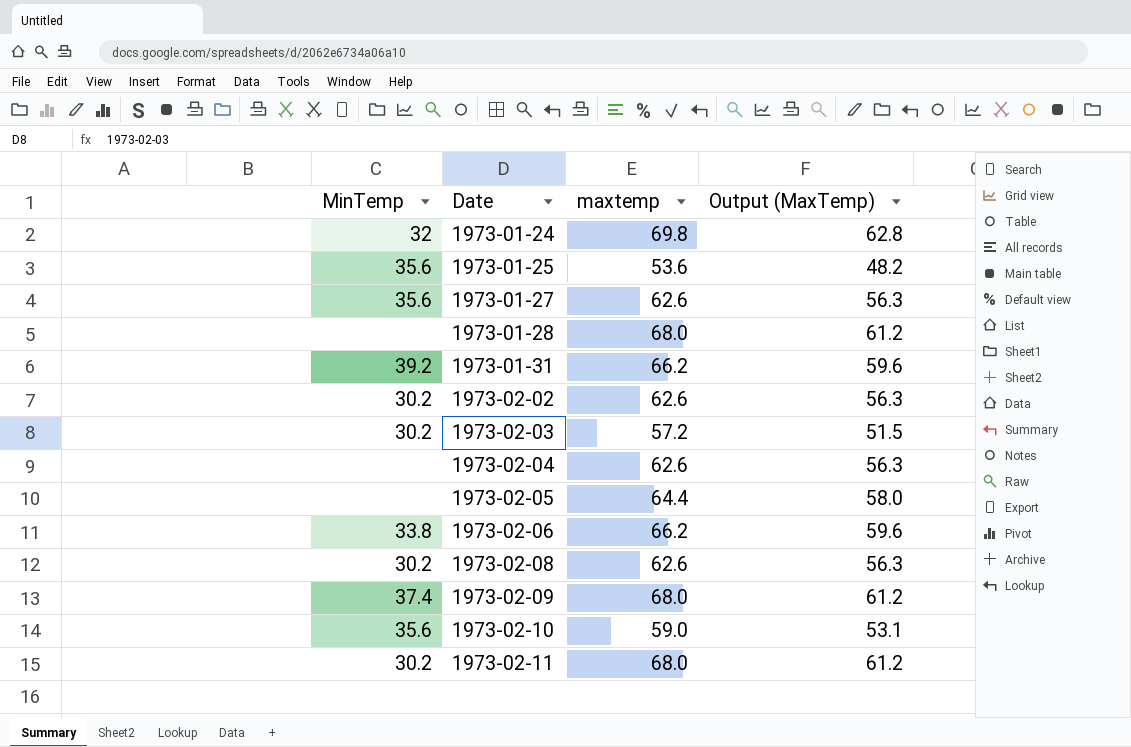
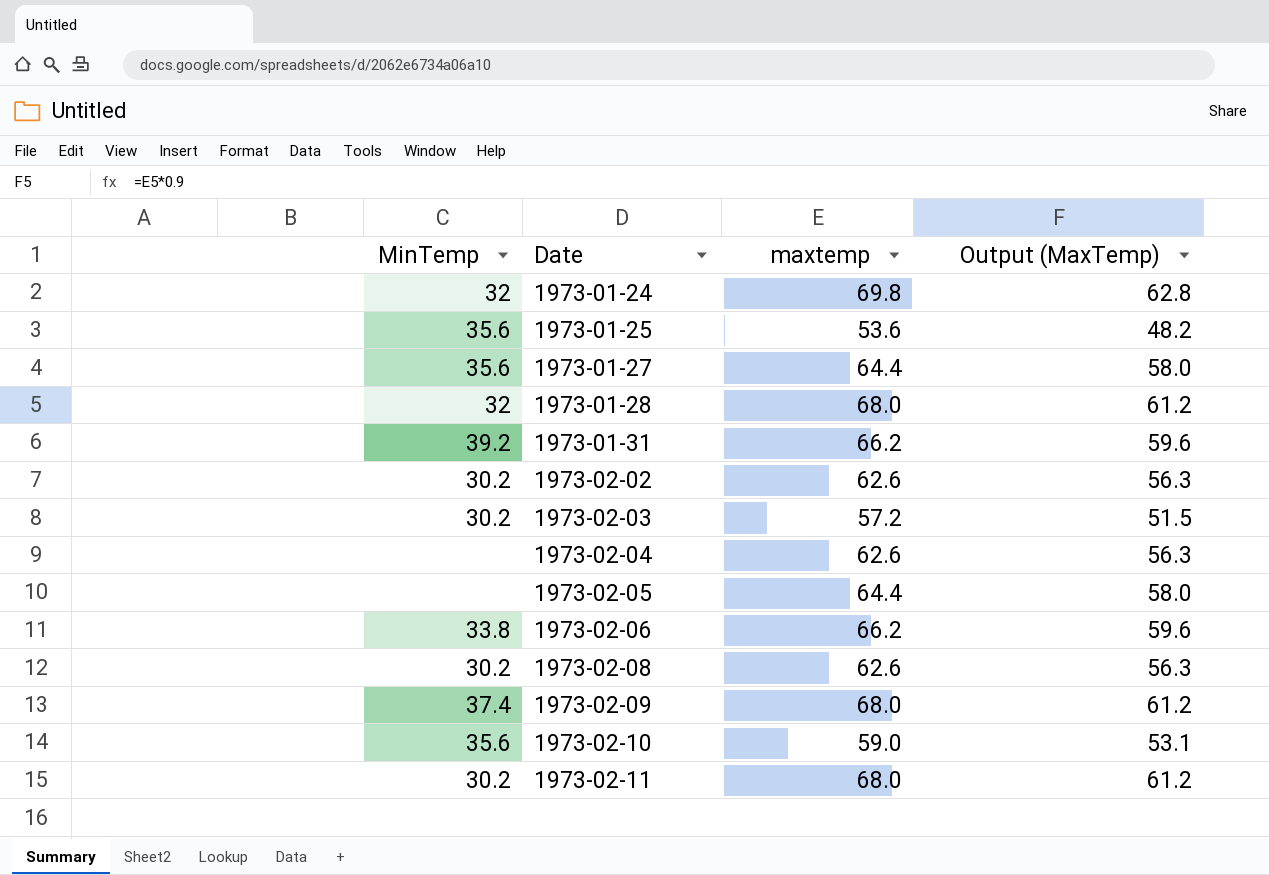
1973-01-27 | maxtemp: 62.6 -> 64.4
1973-01-27 | Output (MaxTemp): 56.3 -> 58.0
1973-01-28 | MinTemp: none -> 32

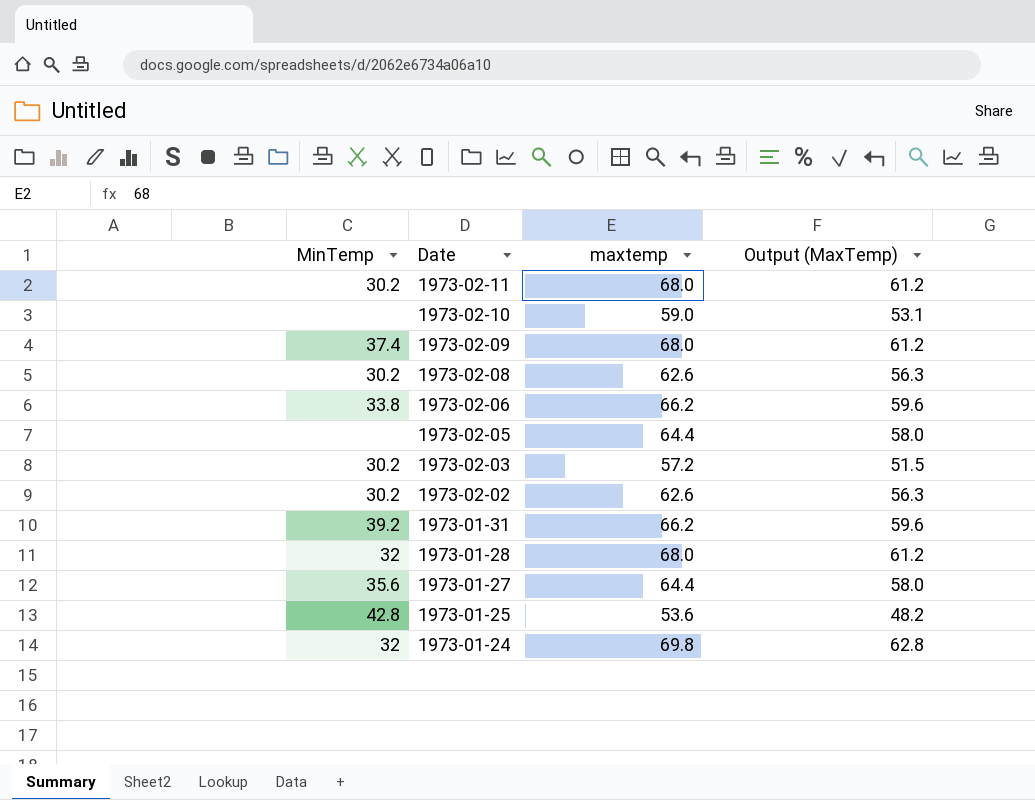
row order: Date ascending -> Date descending
row 1973-02-04: none | 62.6 | 56.3 -> none
1973-02-10 | MinTemp: 35.6 -> none
1973-01-25 | MinTemp: 35.6 -> 42.8

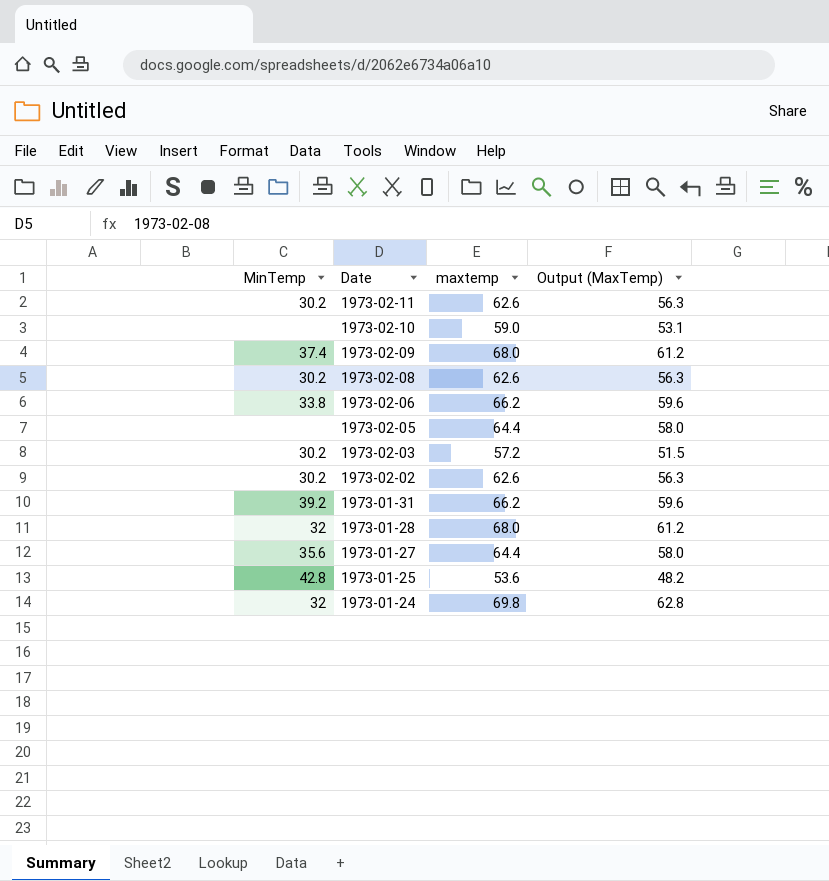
1973-02-11 | maxtemp: 68.0 -> 62.6
1973-02-11 | Output (MaxTemp): 61.2 -> 56.3

